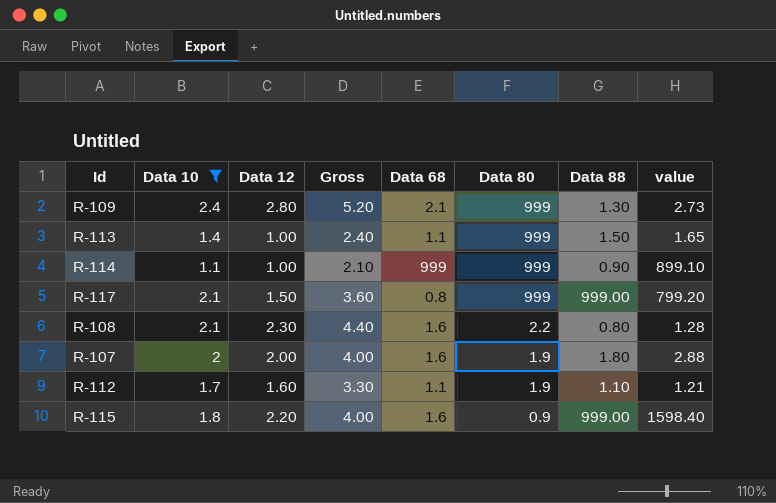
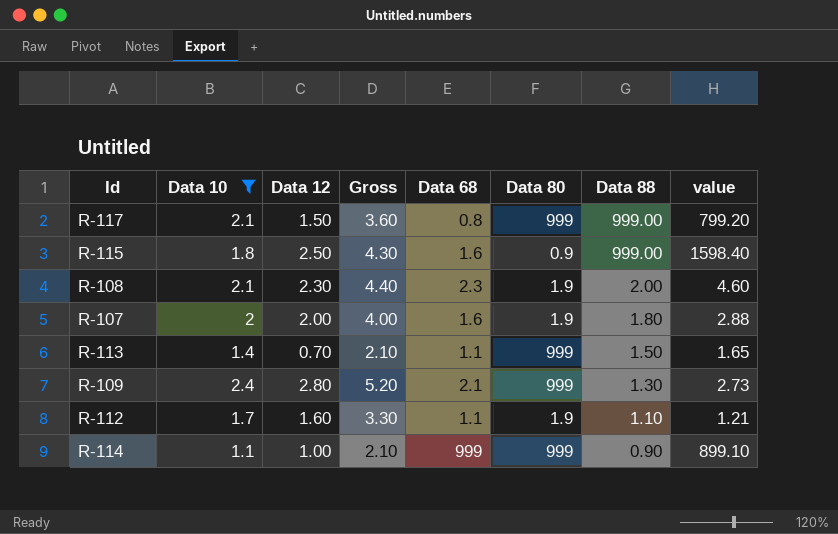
row order: Data 80 descending -> Data 88 descending
R-115 | Data 12: 2.20 -> 2.50
R-115 | Gross: 4.00 -> 4.30
R-108 | Data 68: 1.6 -> 2.3
R-108 | Data 80: 2.2 -> 1.9
R-108 | Data 88: 0.80 -> 2.00
R-108 | value: 1.28 -> 4.60
R-113 | Data 12: 1.00 -> 0.70
R-113 | Gross: 2.40 -> 2.10

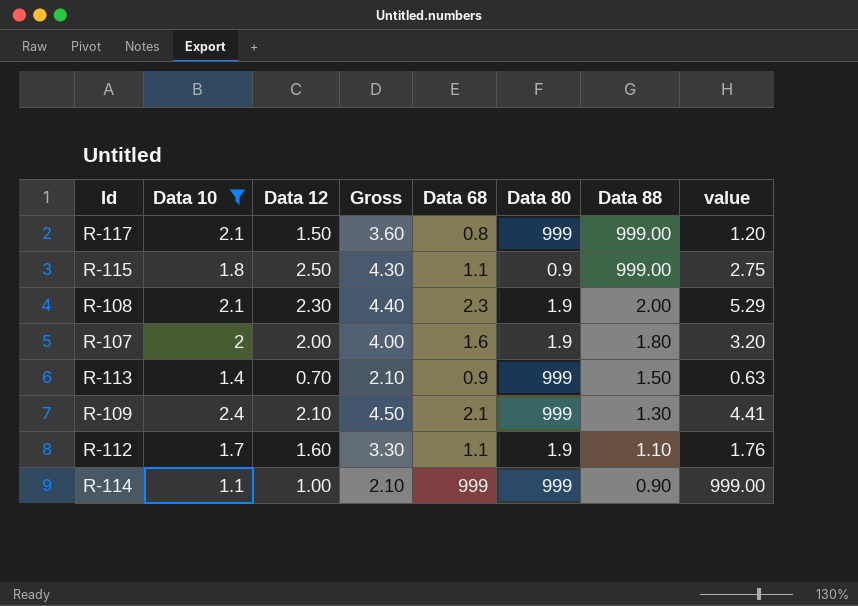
column value | formula: [Data 68] * [Data 88] -> [Data 12] * [Data 68]
R-115 | Data 68: 1.6 -> 1.1
R-113 | Data 68: 1.1 -> 0.9
R-109 | Data 12: 2.80 -> 2.10
R-109 | Gross: 5.20 -> 4.50

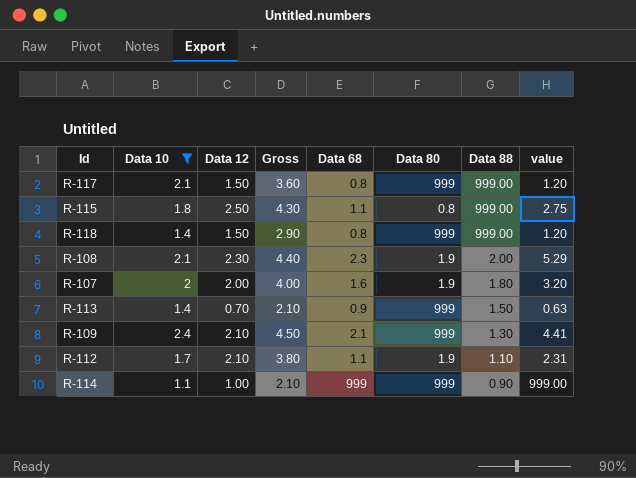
R-115 | Data 80: 0.9 -> 0.8
row R-118: none -> 1.4 | 1.50 | 2.90 | 0.8 | 999 | 999.00 | 1.20
R-112 | Data 12: 1.60 -> 2.10
R-112 | Gross: 3.30 -> 3.80
R-112 | value: 1.76 -> 2.31

